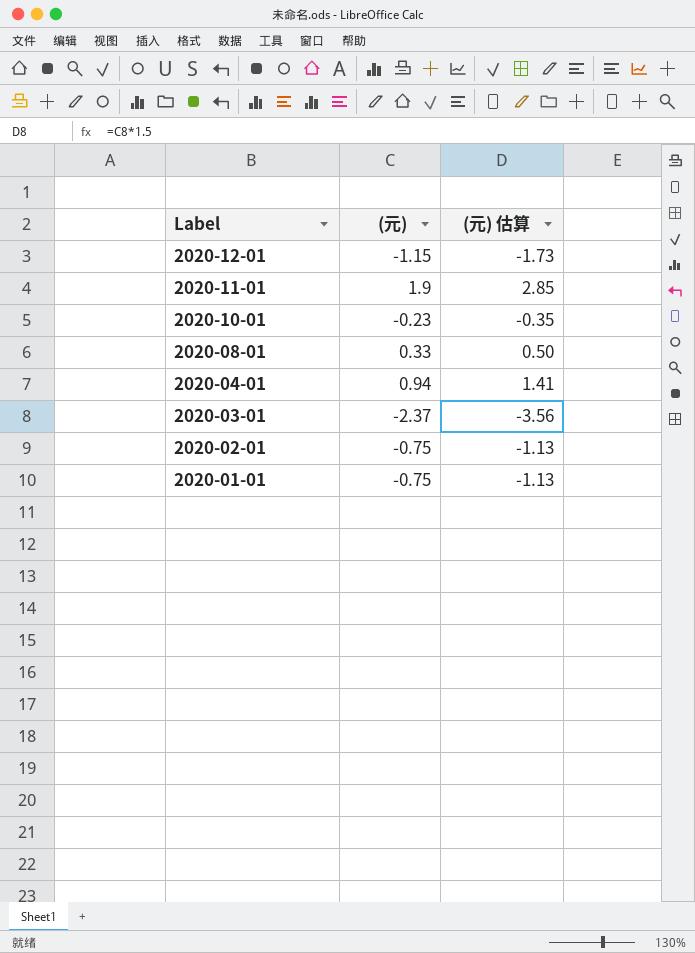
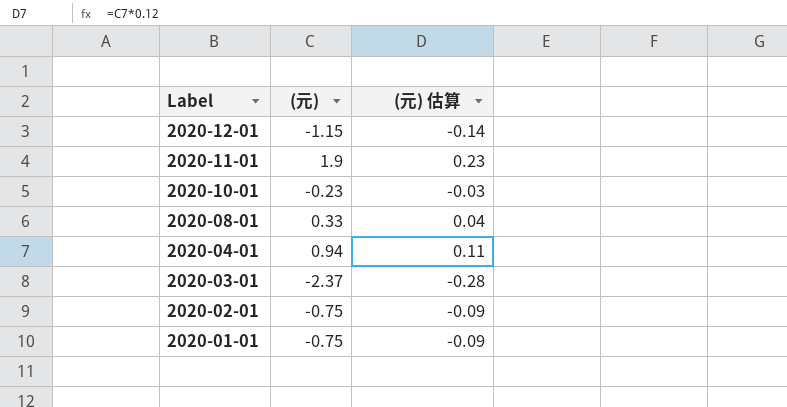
column (元) 估算 | formula: [(元)] * 1.5 -> [(元)] * 0.12

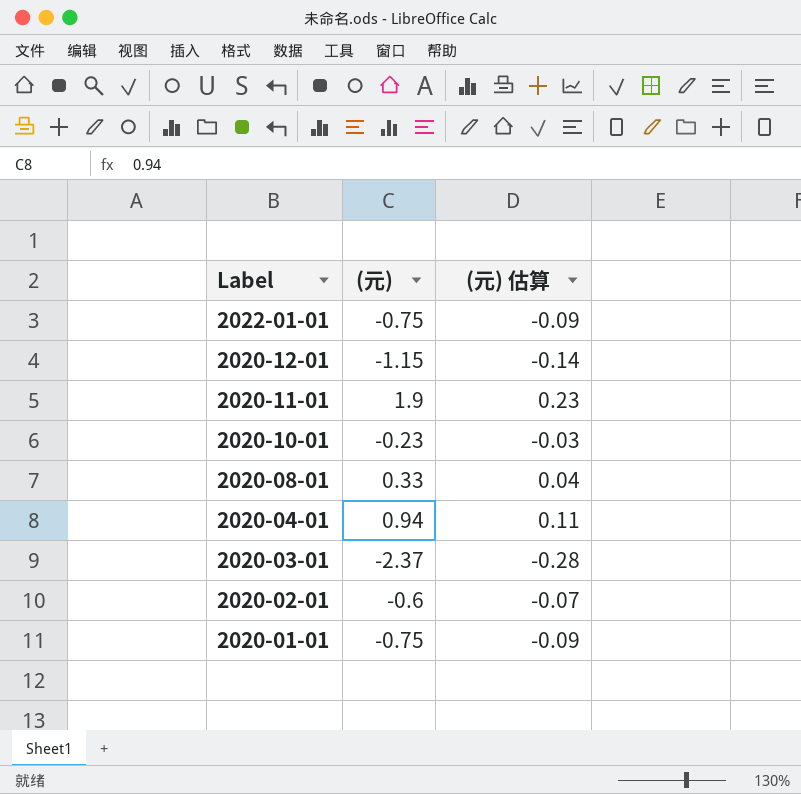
row 2022-01-01: none -> -0.75 | -0.09
2020-02-01 | (元): -0.75 -> -0.6
2020-02-01 | (元) 估算: -0.09 -> -0.07

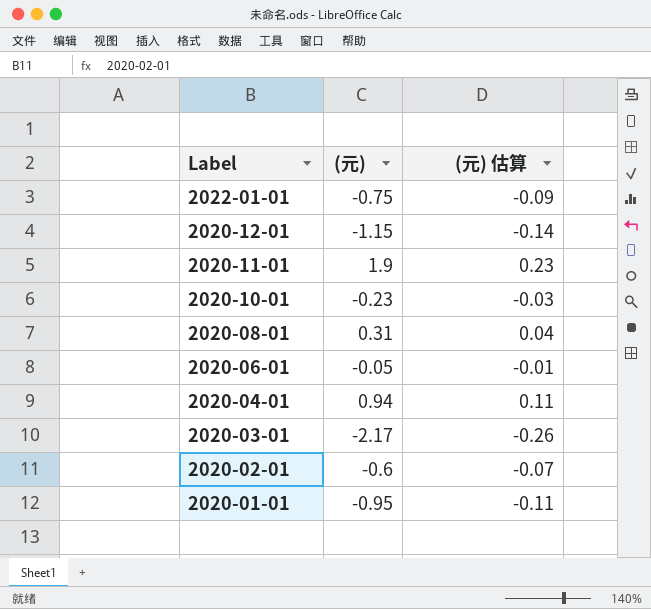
2020-08-01 | (元): 0.33 -> 0.31
row 2020-06-01: none -> -0.05 | -0.01
2020-03-01 | (元): -2.37 -> -2.17
2020-03-01 | (元) 估算: -0.28 -> -0.26
2020-01-01 | (元): -0.75 -> -0.95
2020-01-01 | (元) 估算: -0.09 -> -0.11

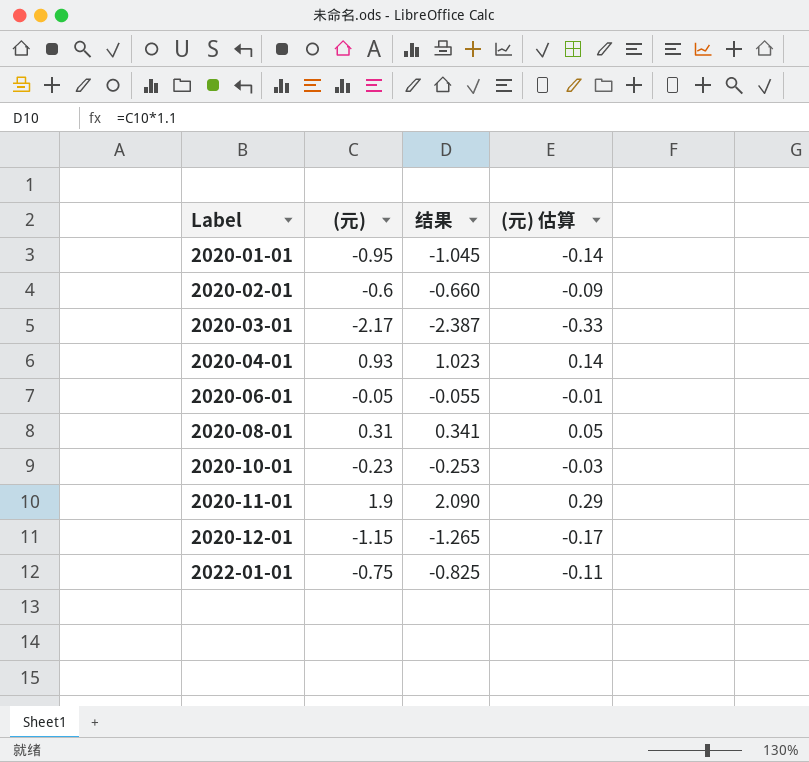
row order: Label descending -> Label ascending
column 结果 | formula: none -> [(元)] * 1.1
column (元) 估算 | formula: [(元)] * 0.12 -> [(元)] * 0.15
2020-04-01 | (元): 0.94 -> 0.93

